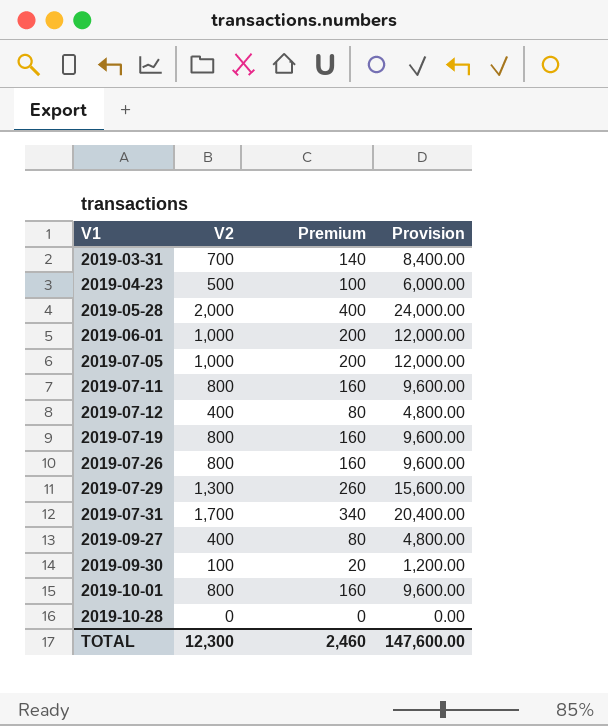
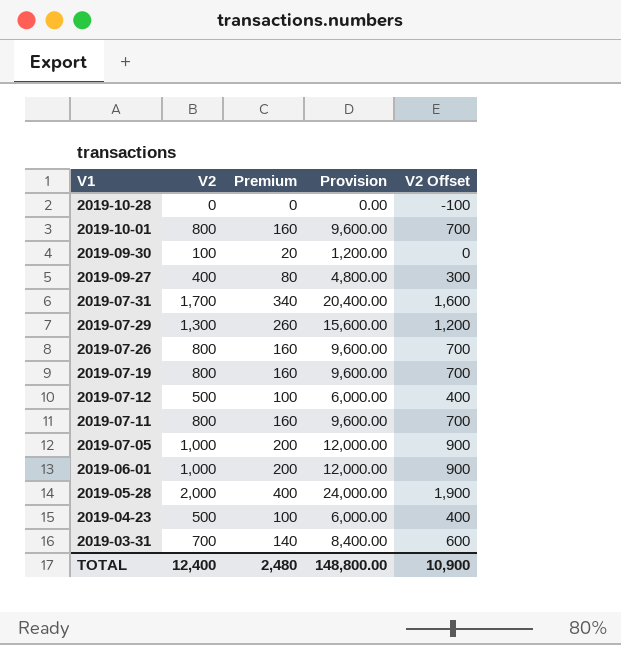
row order: V1 ascending -> V1 descending
column V2 Offset | formula: none -> [V2] - 100
2019-07-12 | V2: 400 -> 500
2019-07-12 | Premium: 80 -> 100
2019-07-12 | Provision: 4,800.00 -> 6,000.00
TOTAL | V2: 12,300 -> 12,400
TOTAL | Premium: 2,460 -> 2,480
TOTAL | Provision: 147,600.00 -> 148,800.00

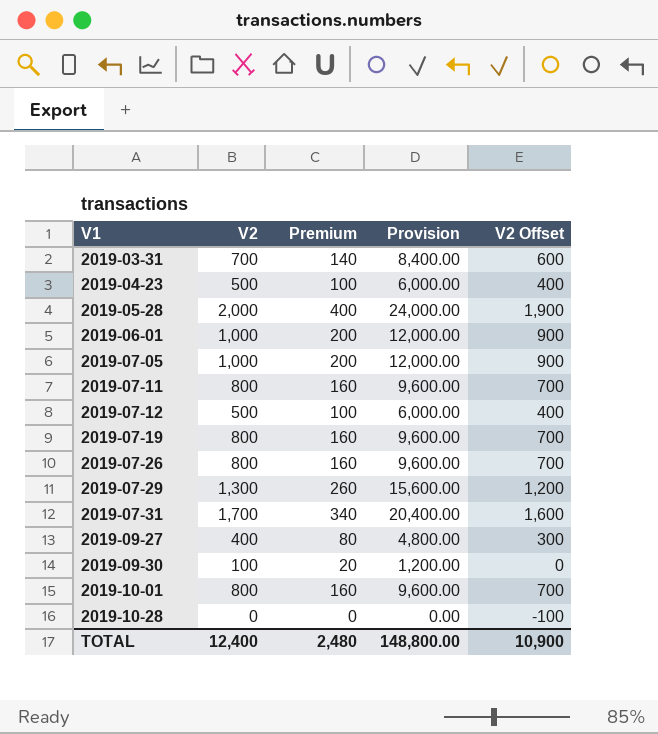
row order: V1 descending -> V1 ascending

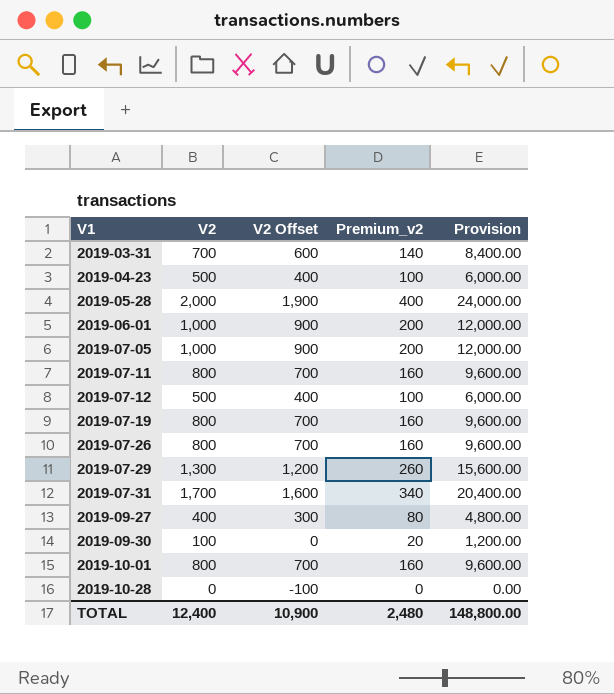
column V2 Offset | position: 5 -> 3
column name: Premium -> Premium_v2

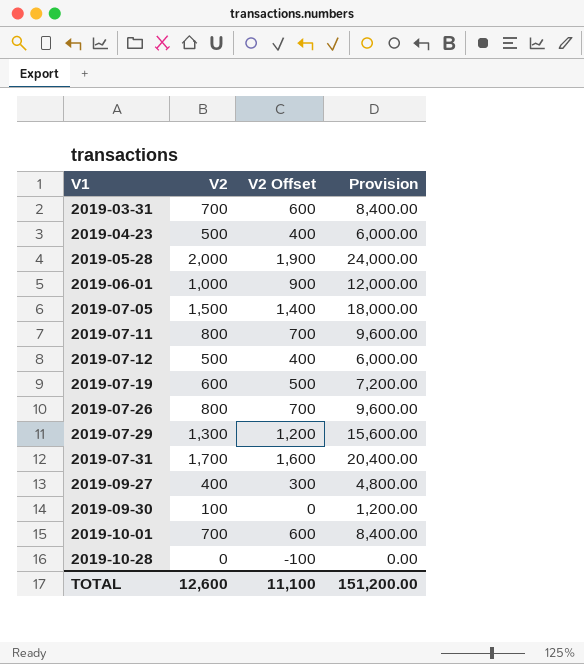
column Premium_v2 | formula: [V2] * 0.2 -> none
2019-07-05 | V2: 1,000 -> 1,500
2019-07-05 | V2 Offset: 900 -> 1,400
2019-07-05 | Provision: 12,000.00 -> 18,000.00
2019-07-19 | V2: 800 -> 600
2019-07-19 | V2 Offset: 700 -> 500
2019-07-19 | Provision: 9,600.00 -> 7,200.00
2019-10-01 | V2: 800 -> 700
2019-10-01 | V2 Offset: 700 -> 600
2019-10-01 | Provision: 9,600.00 -> 8,400.00
TOTAL | V2: 12,400 -> 12,600
TOTAL | V2 Offset: 10,900 -> 11,100
TOTAL | Provision: 148,800.00 -> 151,200.00

